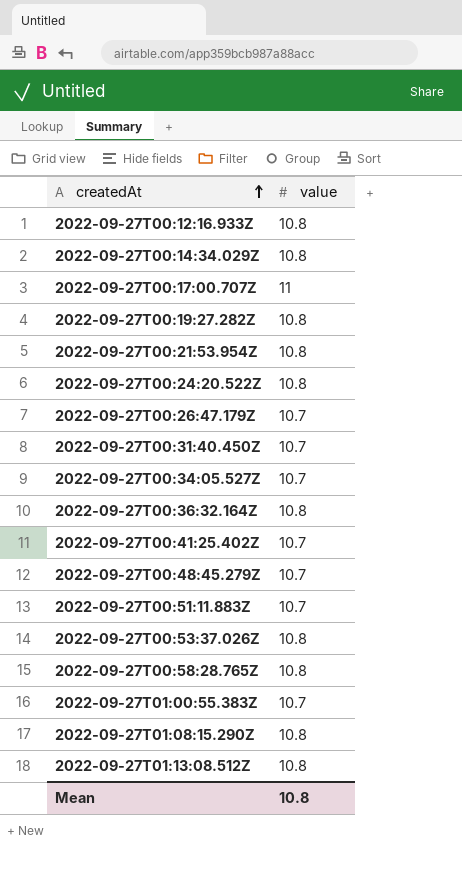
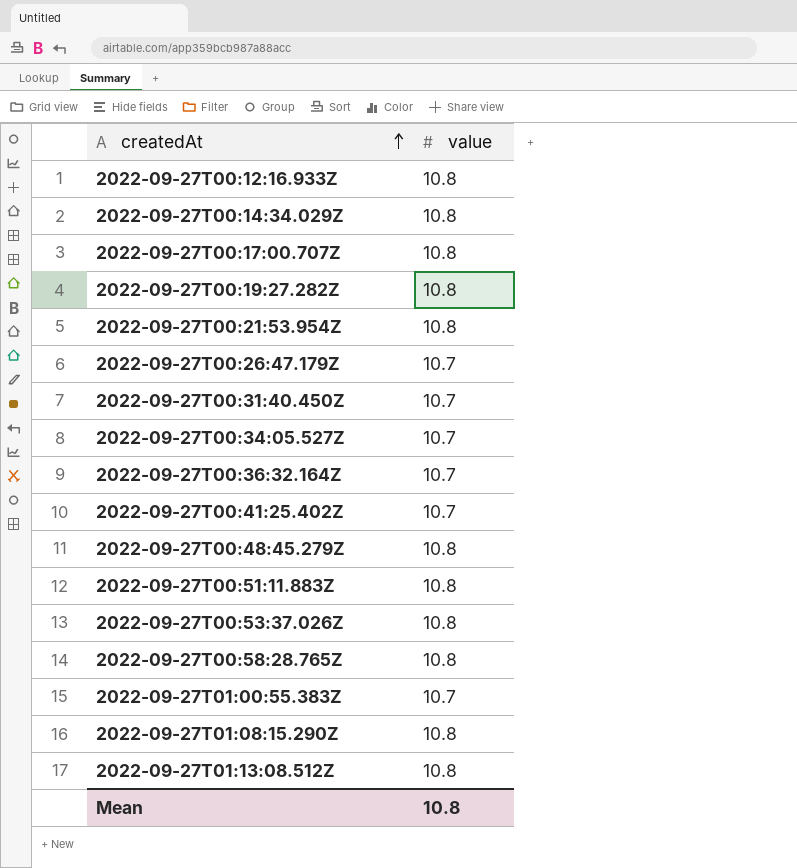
row 2022-09-27T00:24:20.522Z: 10.8 -> none
2022-09-27T00:17:00.707Z | value: 11 -> 10.8
2022-09-27T00:36:32.164Z | value: 10.8 -> 10.7
2022-09-27T00:48:45.279Z | value: 10.7 -> 10.8
2022-09-27T00:51:11.883Z | value: 10.7 -> 10.8

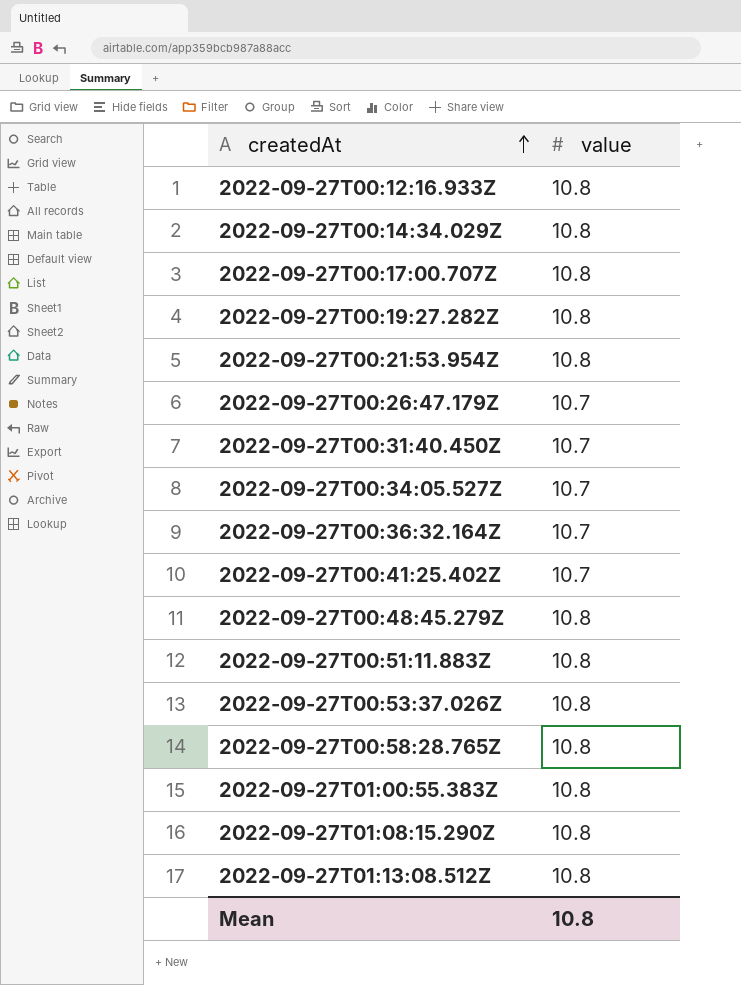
2022-09-27T01:00:55.383Z | value: 10.7 -> 10.8

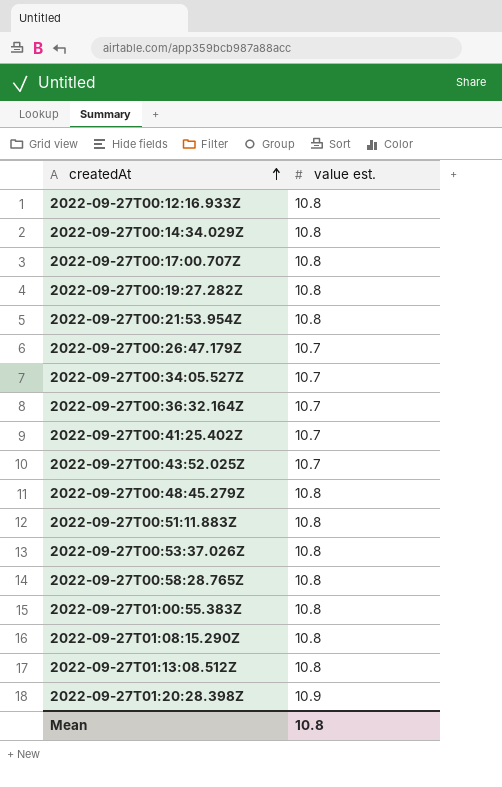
column name: value -> value est.
row 2022-09-27T00:31:40.450Z: 10.7 -> none
row 2022-09-27T00:43:52.025Z: none -> 10.7
row 2022-09-27T01:20:28.398Z: none -> 10.9

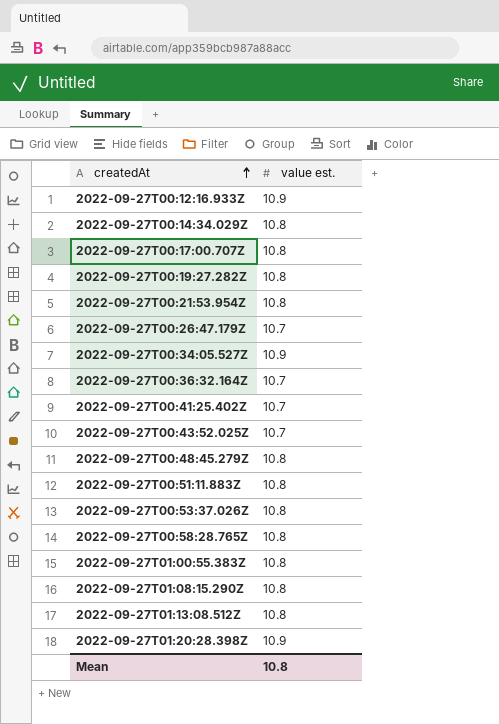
2022-09-27T00:12:16.933Z | value est.: 10.8 -> 10.9
2022-09-27T00:34:05.527Z | value est.: 10.7 -> 10.9

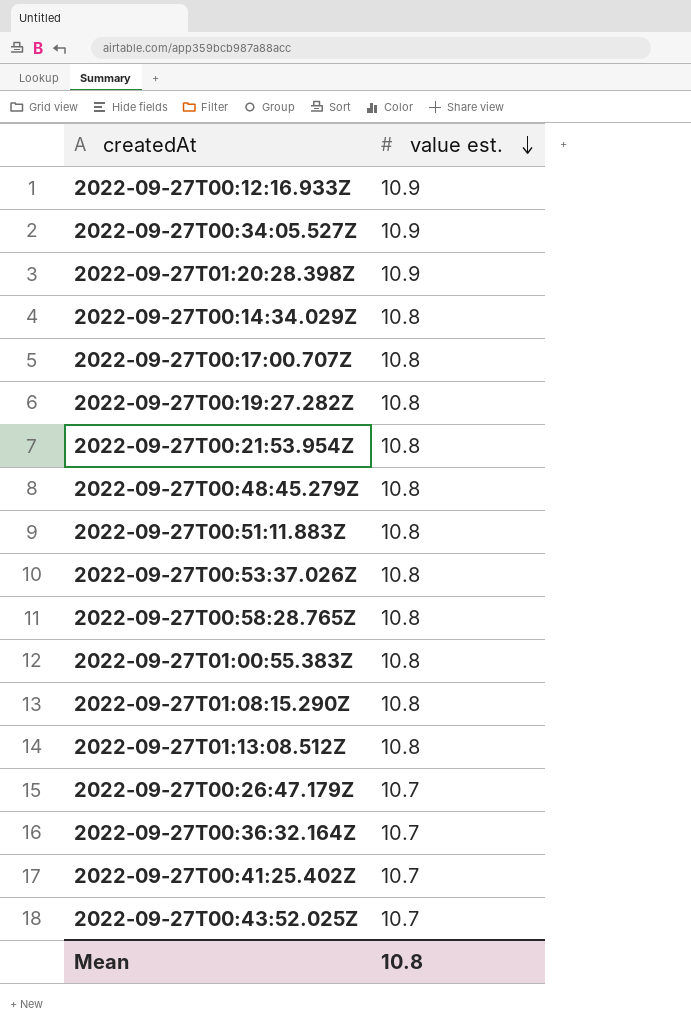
row order: createdAt ascending -> value est. descending

